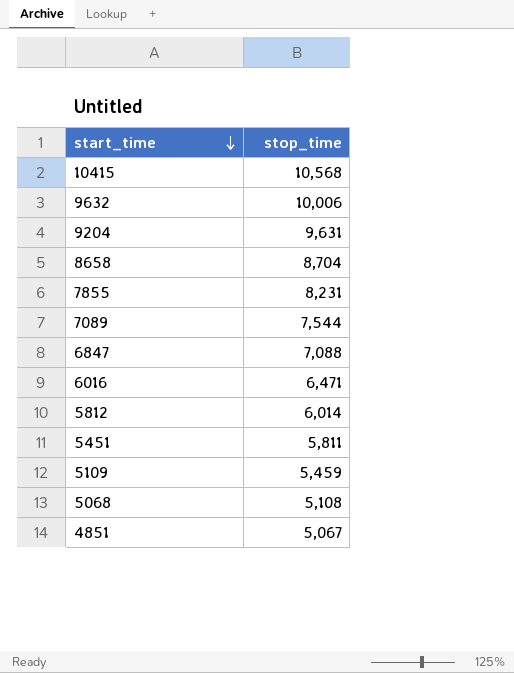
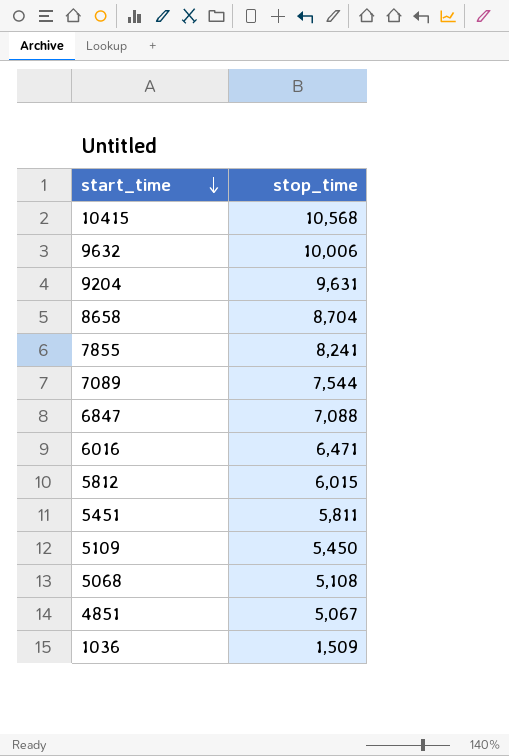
7855 | stop_time: 8,231 -> 8,241
5812 | stop_time: 6,014 -> 6,015
5109 | stop_time: 5,459 -> 5,450
row 1036: none -> 1,509

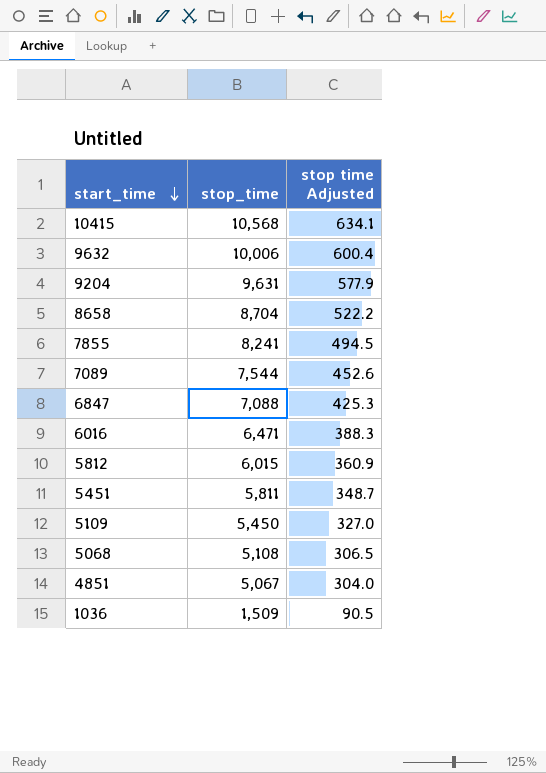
column stop time Adjusted | formula: none -> [stop_time] * 0.06

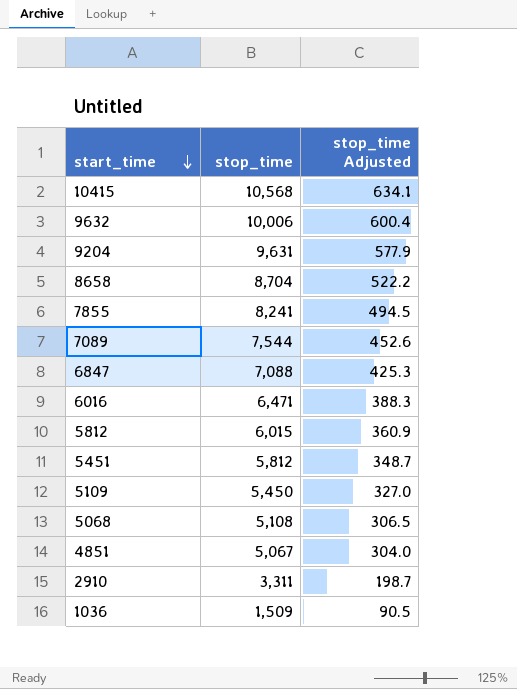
column name: stop time Adjusted -> stop_time Adjusted
5451 | stop_time: 5,811 -> 5,812
row 2910: none -> 3,311 | 198.7

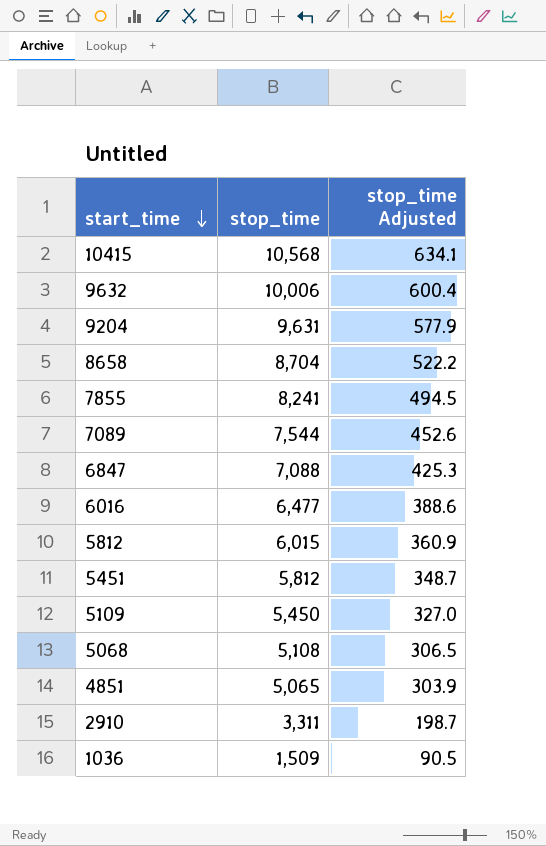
6016 | stop_time: 6,471 -> 6,477
6016 | stop_time Adjusted: 388.3 -> 388.6
4851 | stop_time: 5,067 -> 5,065
4851 | stop_time Adjusted: 304.0 -> 303.9

